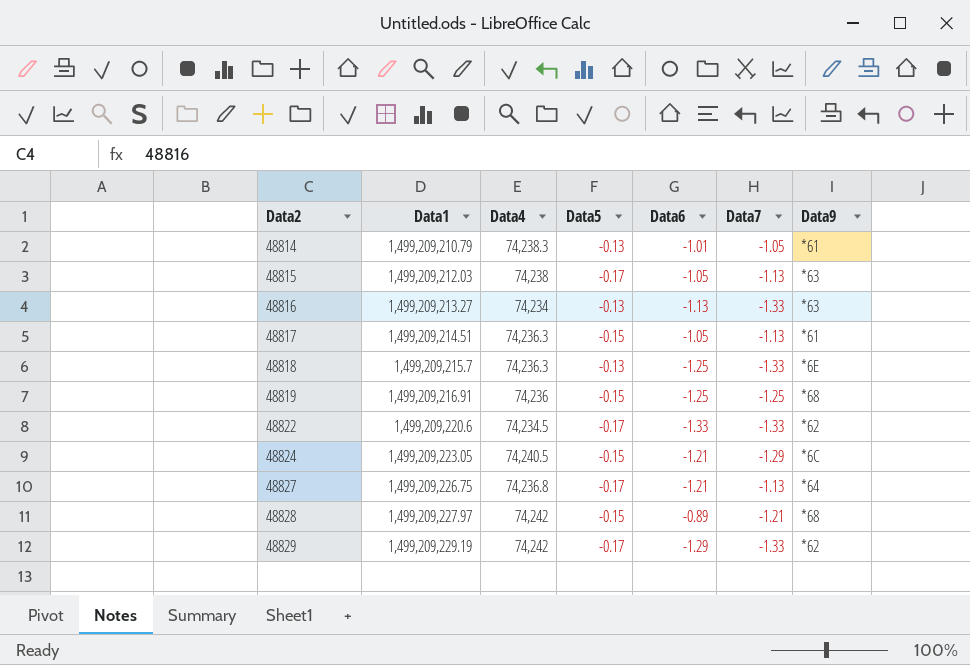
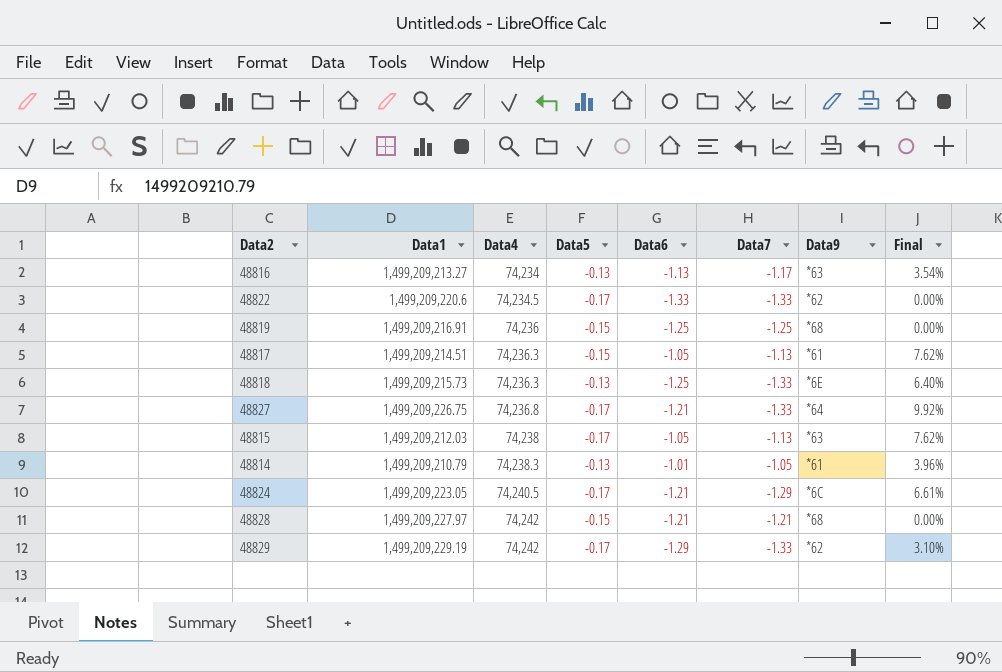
row order: Data2 ascending -> Data4 ascending
column Final | formula: none -> ([Data7] - [Data6]) / [Data6]
48816 | Data7: -1.33 -> -1.17
48818 | Data1: 1,499,209,215.7 -> 1,499,209,215.73
48827 | Data7: -1.13 -> -1.33
48824 | Data5: -0.15 -> -0.17
48828 | Data6: -0.89 -> -1.21

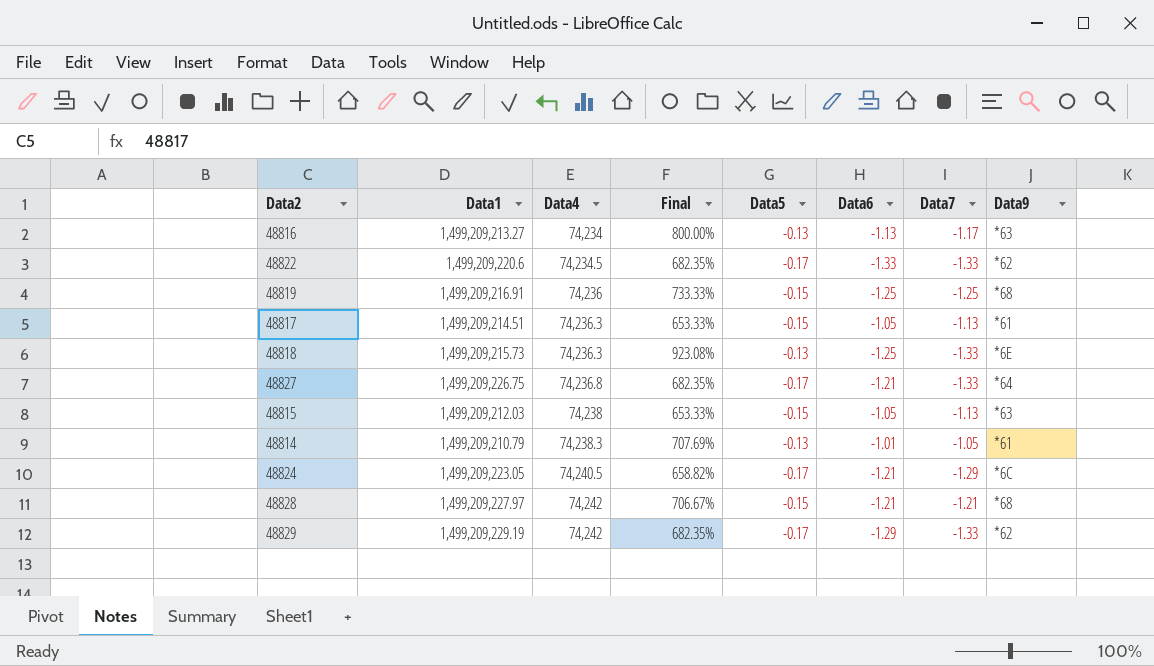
column Final | formula: ([Data7] - [Data6]) / [Data6] -> ([Data7] - [Data5]) / [Data5]
column Final | position: 8 -> 4
48815 | Data5: -0.17 -> -0.15

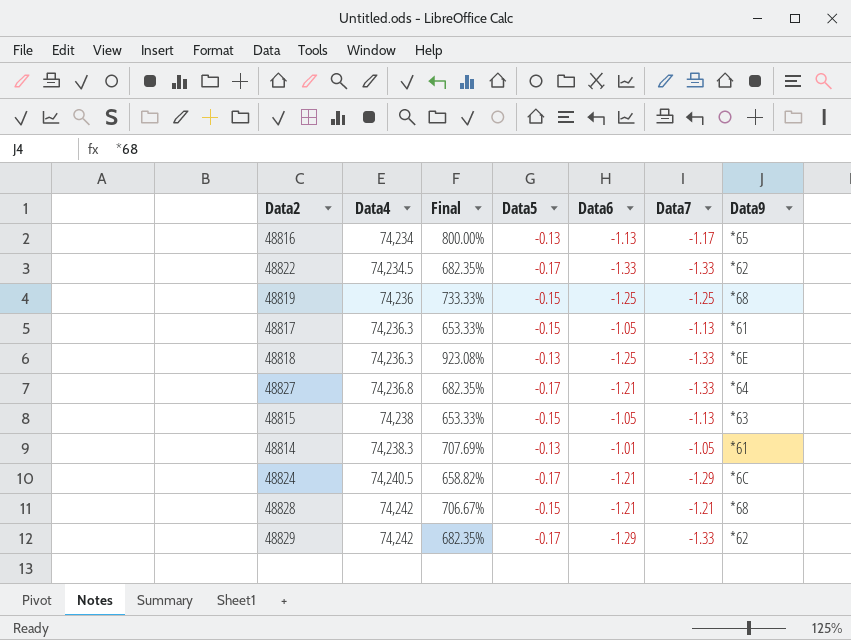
column Data1 | position: 2 -> none
48816 | Data9: *63 -> *65

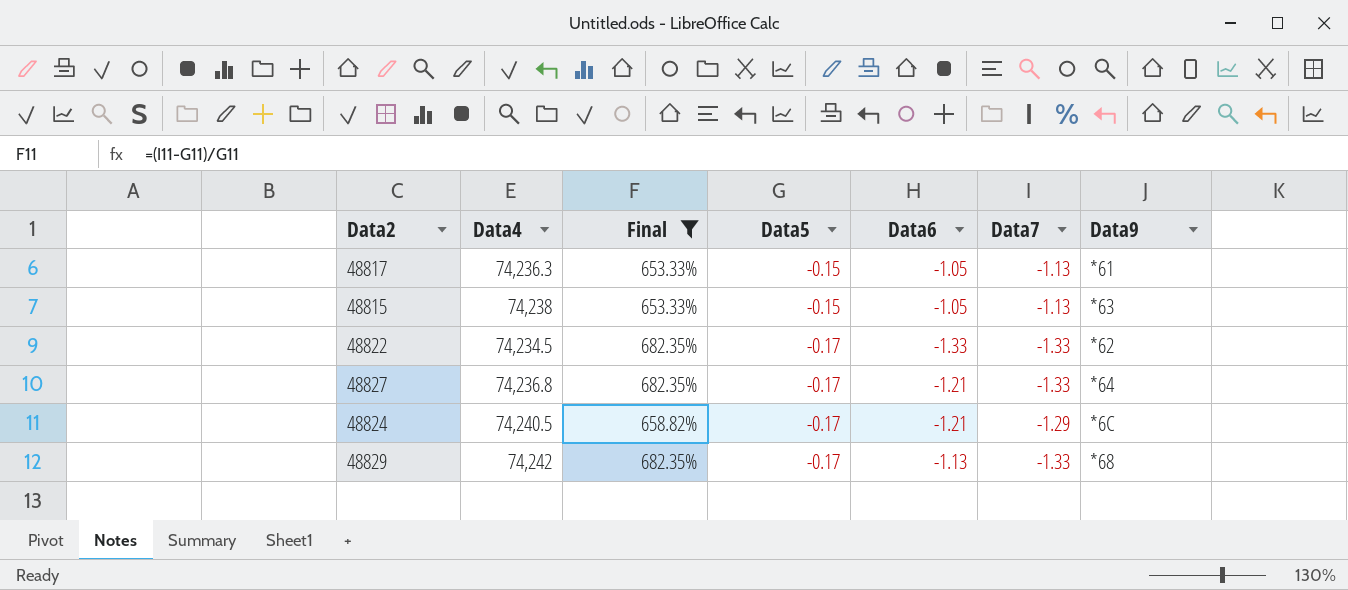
filter: none -> Final <= 682.35%
row order: Data4 ascending -> Data5 descending
48829 | Data6: -1.29 -> -1.13
48829 | Data9: *62 -> *68

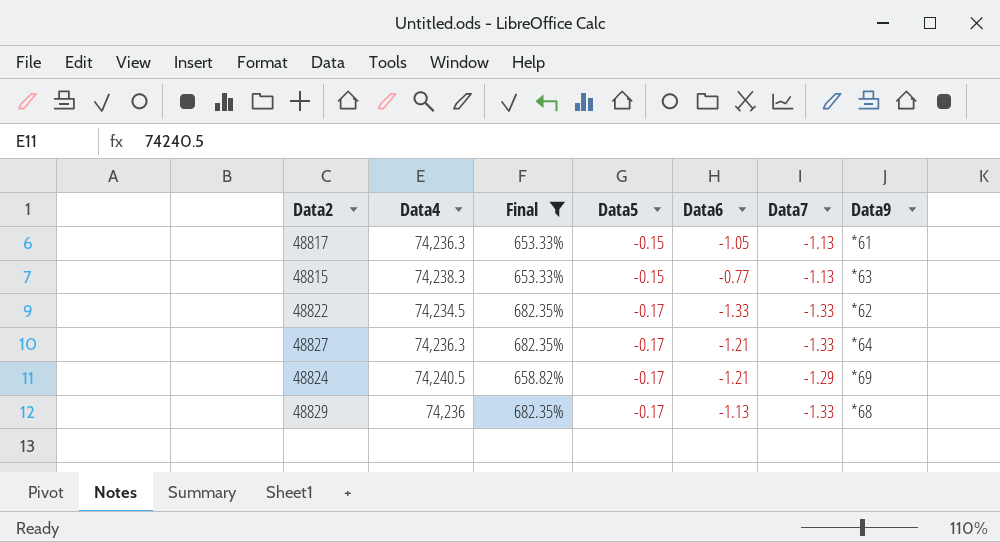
48815 | Data4: 74,238 -> 74,238.3
48815 | Data6: -1.05 -> -0.77
48827 | Data4: 74,236.8 -> 74,236.3
48824 | Data9: *6C -> *69
48829 | Data4: 74,242 -> 74,236

